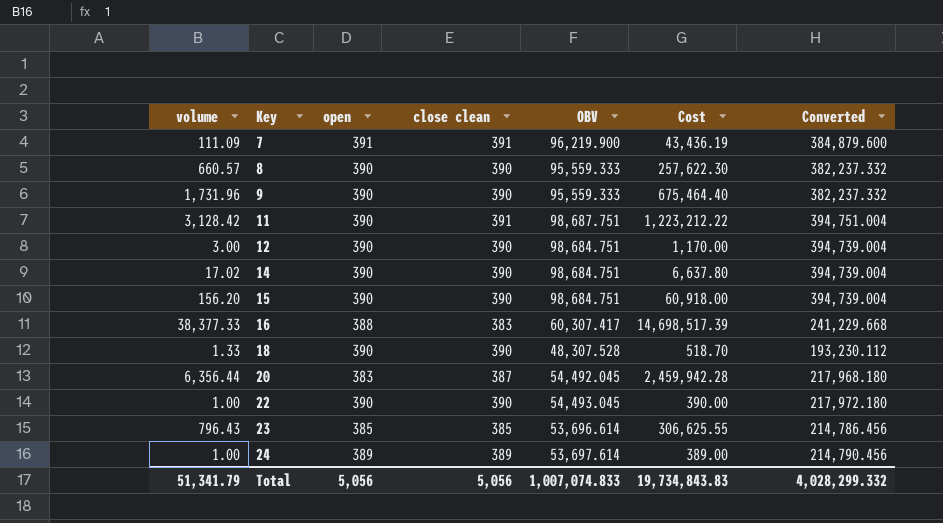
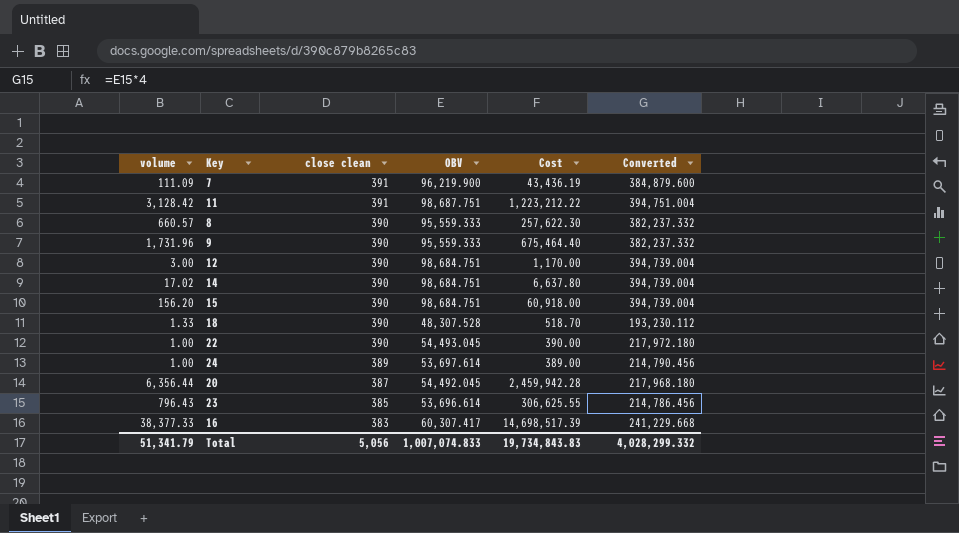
row order: Key ascending -> close clean descending
column open | position: 3 -> none

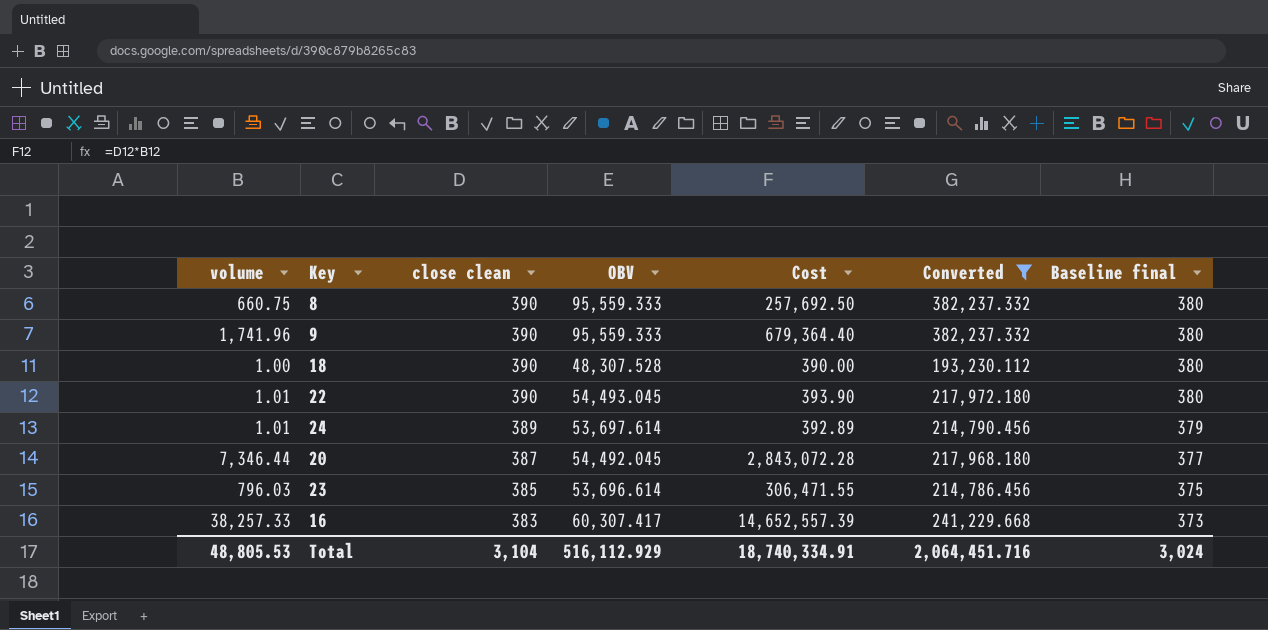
filter: none -> Converted <= 382,237.332
column Baseline final | formula: none -> [close clean] - 10
8 | volume: 660.57 -> 660.75
8 | Cost: 257,622.30 -> 257,692.50
9 | volume: 1,731.96 -> 1,741.96
9 | Cost: 675,464.40 -> 679,364.40
18 | volume: 1.33 -> 1.00
18 | Cost: 518.70 -> 390.00
22 | volume: 1.00 -> 1.01
22 | Cost: 390.00 -> 393.90
24 | volume: 1.00 -> 1.01
24 | Cost: 389.00 -> 392.89
20 | volume: 6,356.44 -> 7,346.44
20 | Cost: 2,459,942.28 -> 2,843,072.28
23 | volume: 796.43 -> 796.03
23 | Cost: 306,625.55 -> 306,471.55
16 | volume: 38,377.33 -> 38,257.33
16 | Cost: 14,698,517.39 -> 14,652,557.39
Total | volume: 51,341.79 -> 48,805.53
Total | close clean: 5,056 -> 3,104
Total | OBV: 1,007,074.833 -> 516,112.929
Total | Cost: 19,734,843.83 -> 18,740,334.91
Total | Converted: 4,028,299.332 -> 2,064,451.716

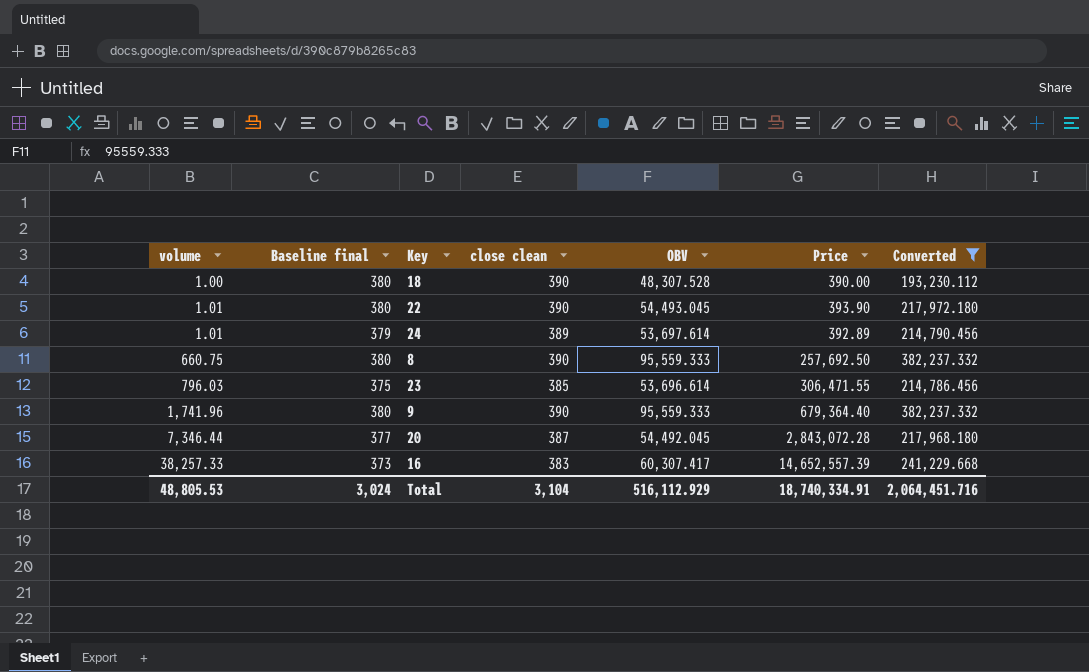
row order: close clean descending -> volume ascending
column Baseline final | position: 7 -> 2
column name: Cost -> Price

